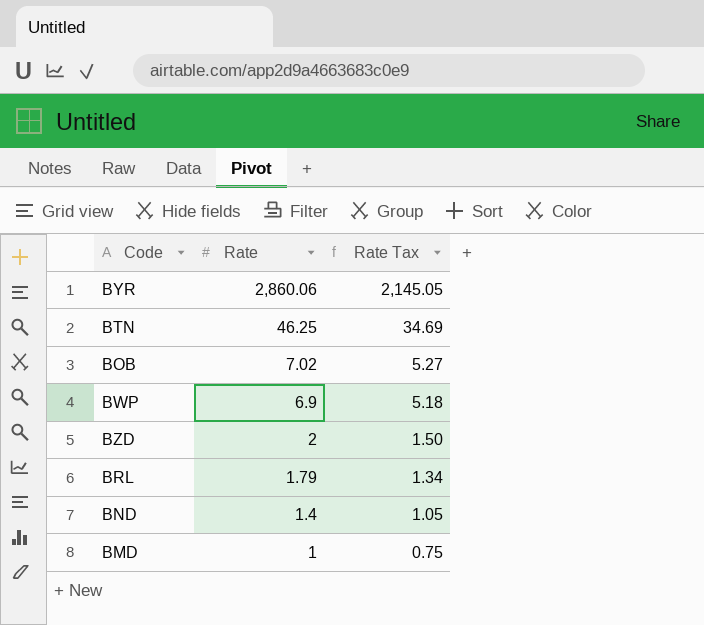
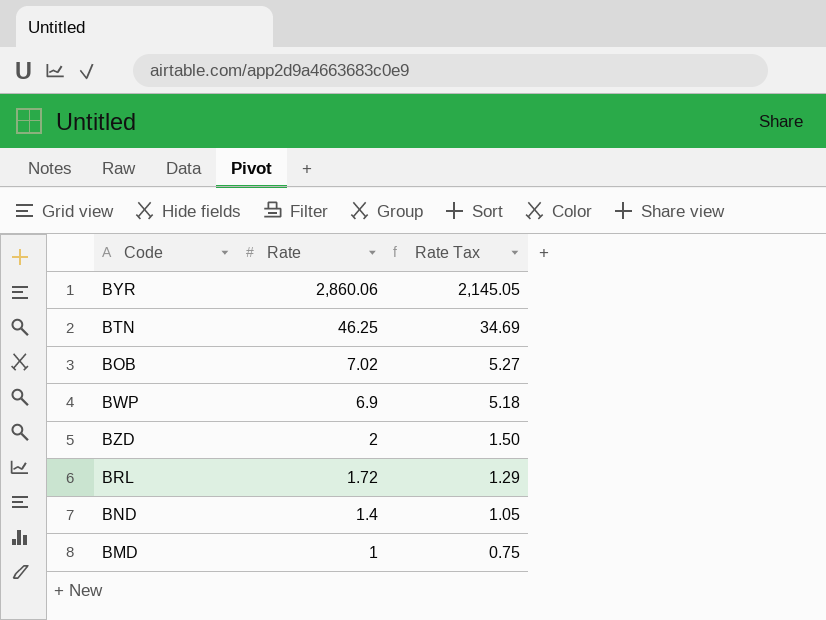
BRL | Rate: 1.79 -> 1.72
BRL | Rate Tax: 1.34 -> 1.29

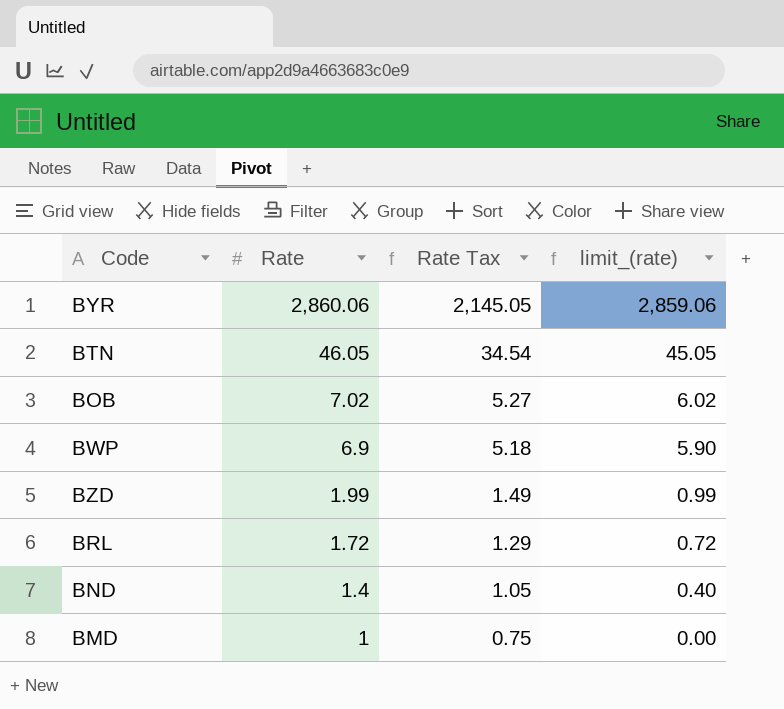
column limit_(rate) | formula: none -> [Rate] - 1
BTN | Rate: 46.25 -> 46.05
BTN | Rate Tax: 34.69 -> 34.54
BZD | Rate: 2 -> 1.99
BZD | Rate Tax: 1.50 -> 1.49

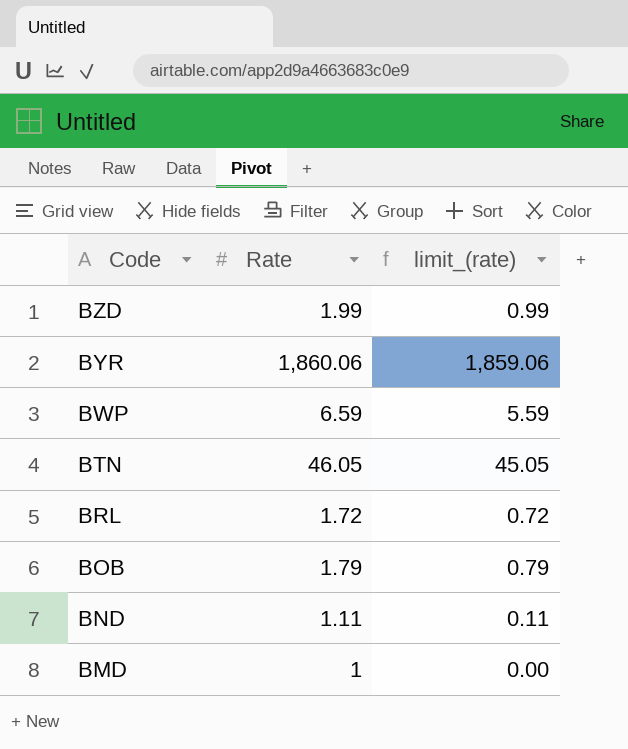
row order: Rate descending -> Code descending
column Rate Tax | formula: [Rate] * 0.75 -> none
BYR | Rate: 2,860.06 -> 1,860.06
BYR | limit_(rate): 2,859.06 -> 1,859.06
BWP | Rate: 6.9 -> 6.59
BWP | limit_(rate): 5.90 -> 5.59
BOB | Rate: 7.02 -> 1.79
BOB | limit_(rate): 6.02 -> 0.79
BND | Rate: 1.4 -> 1.11
BND | limit_(rate): 0.40 -> 0.11

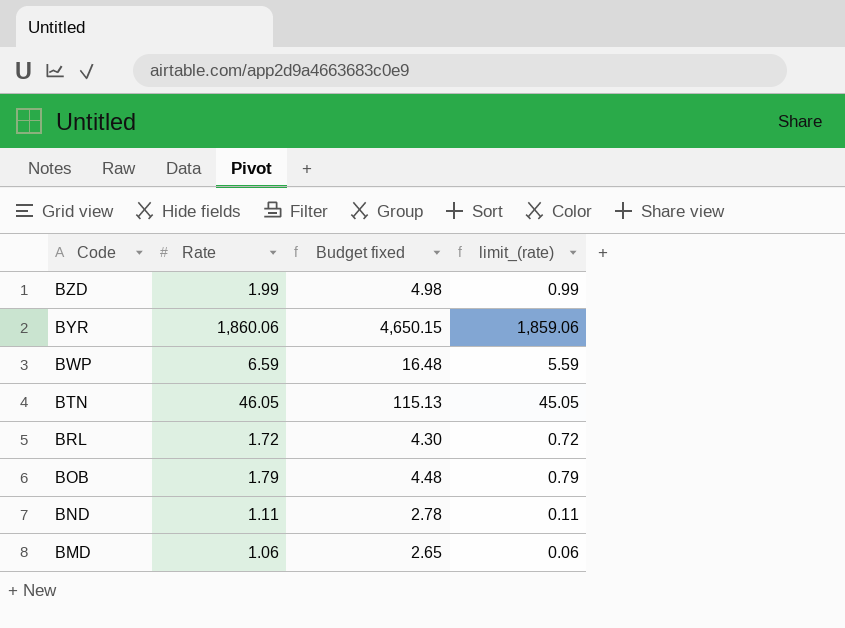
column Budget fixed | formula: none -> [Rate] * 2.5
BMD | Rate: 1 -> 1.06
BMD | limit_(rate): 0.00 -> 0.06

